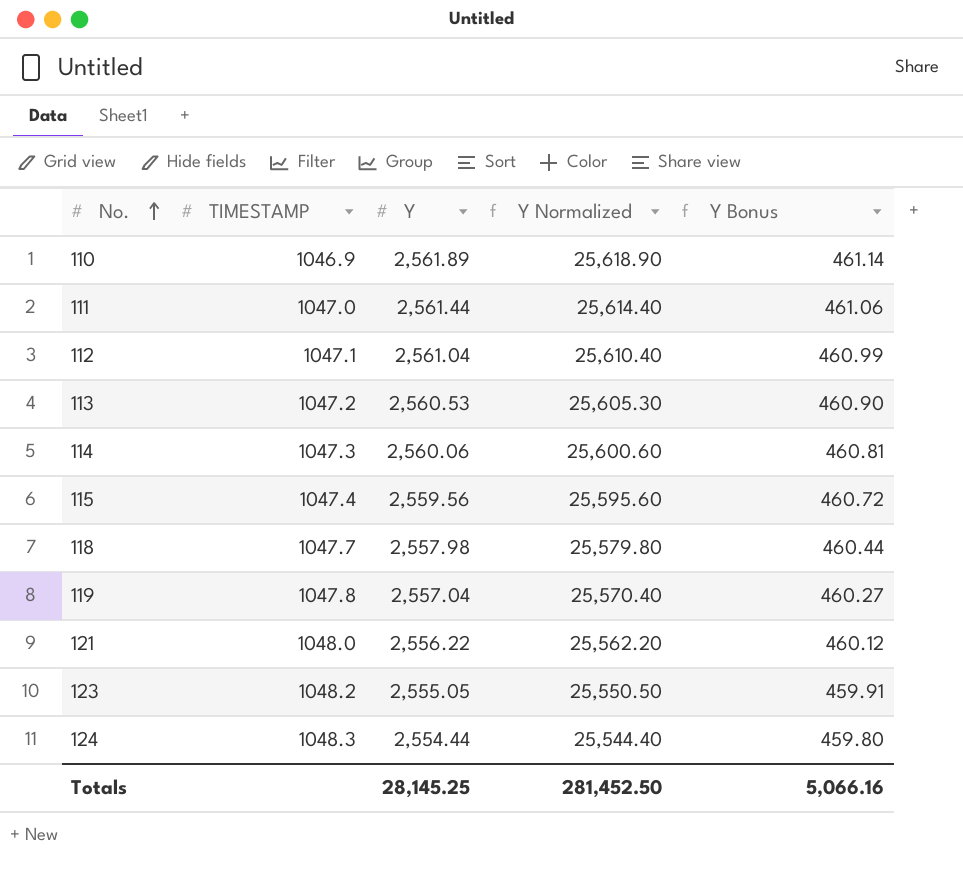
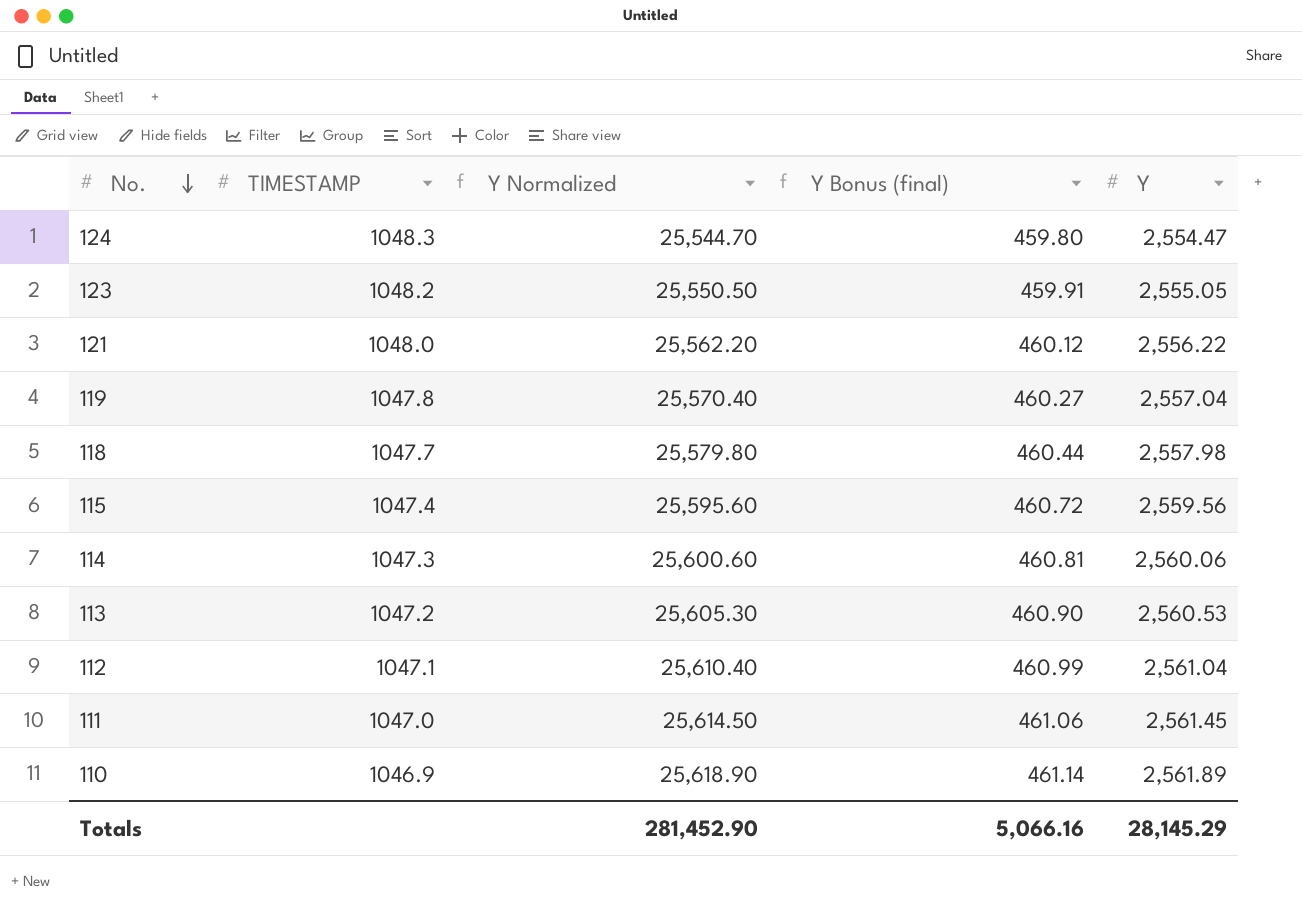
row order: No. ascending -> No. descending
column name: Y Bonus -> Y Bonus (final)
column Y | position: 3 -> 5
124 | Y Normalized: 25,544.40 -> 25,544.70
124 | Y: 2,554.44 -> 2,554.47
111 | Y Normalized: 25,614.40 -> 25,614.50
111 | Y: 2,561.44 -> 2,561.45
Totals | Y Normalized: 281,452.50 -> 281,452.90
Totals | Y: 28,145.25 -> 28,145.29

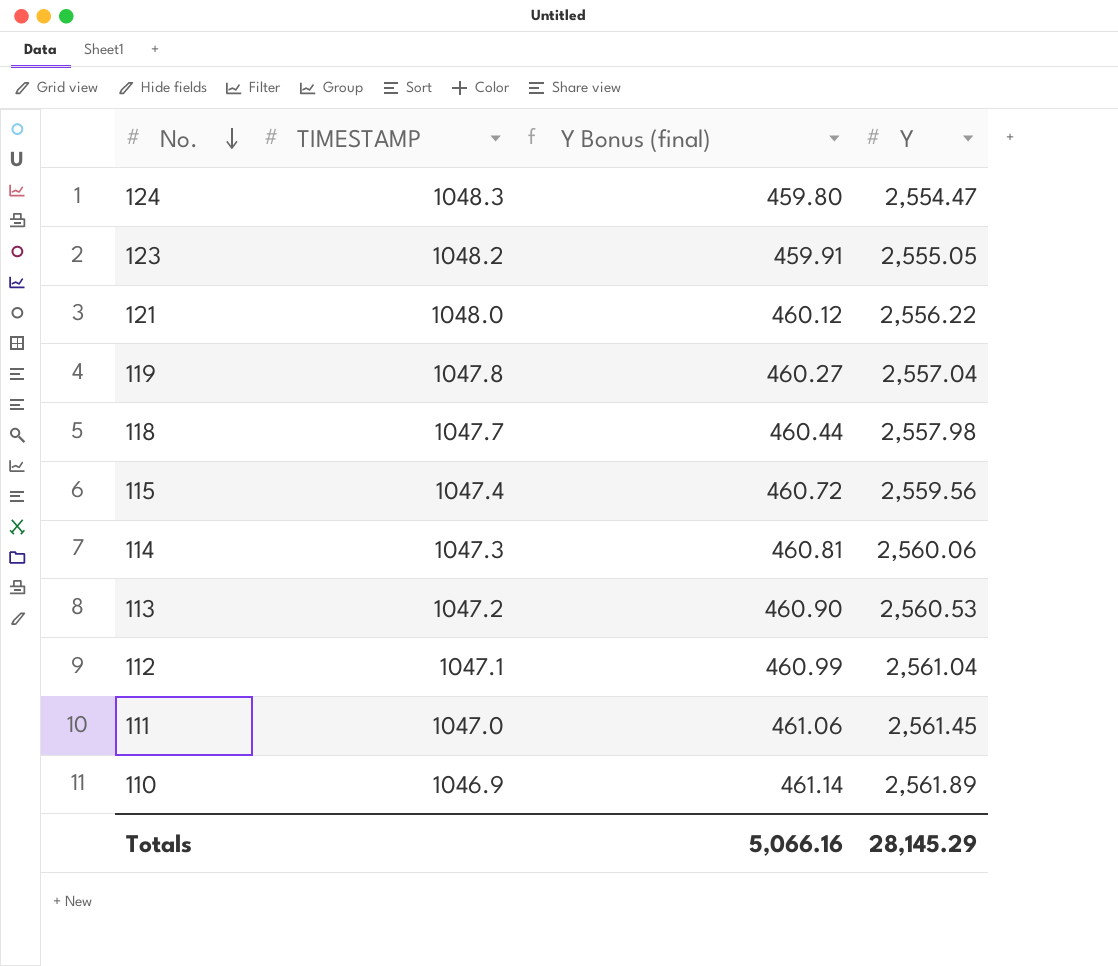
column Y Normalized | formula: [Y] * 10 -> none

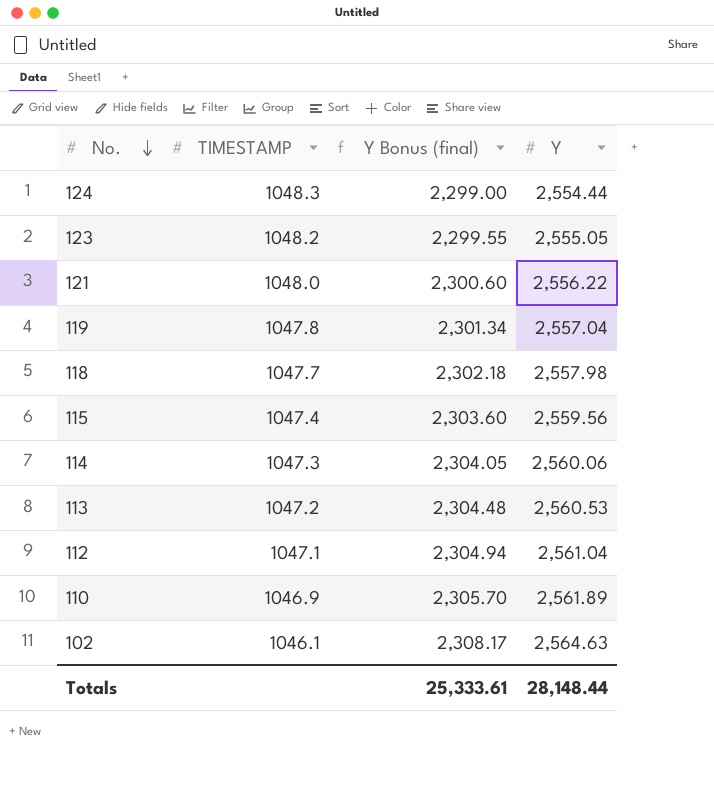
column Y Bonus (final) | formula: [Y] * 0.18 -> [Y] * 0.9
row 111: 1047.0 | 461.06 | 2,561.45 -> none
124 | Y: 2,554.47 -> 2,554.44
row 102: none -> 1046.1 | 2,308.17 | 2,564.63
Totals | Y Bonus (final): 5,066.16 -> 25,333.61
Totals | Y: 28,145.29 -> 28,148.44

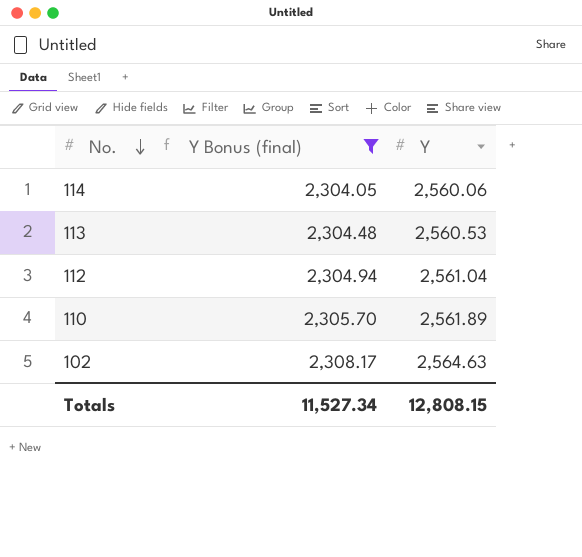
filter: none -> Y Bonus (final) >= 2,304.05
column TIMESTAMP | position: 2 -> none
Totals | Y Bonus (final): 25,333.61 -> 11,527.34
Totals | Y: 28,148.44 -> 12,808.15

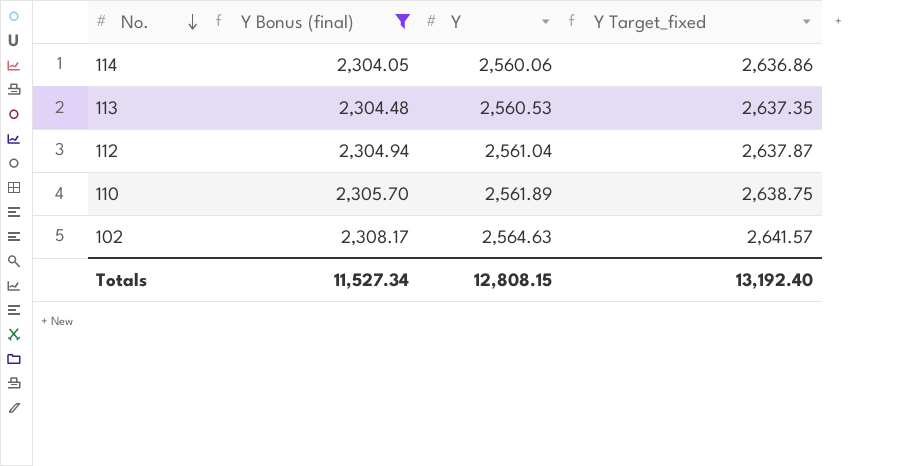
column Y Target_fixed | formula: none -> [Y] * 1.03

